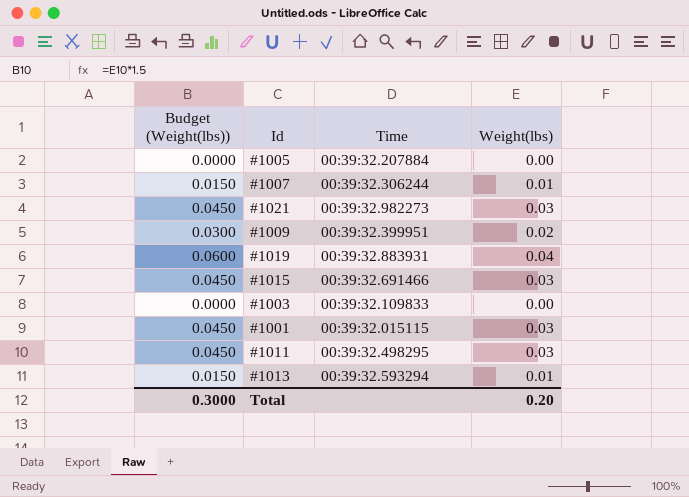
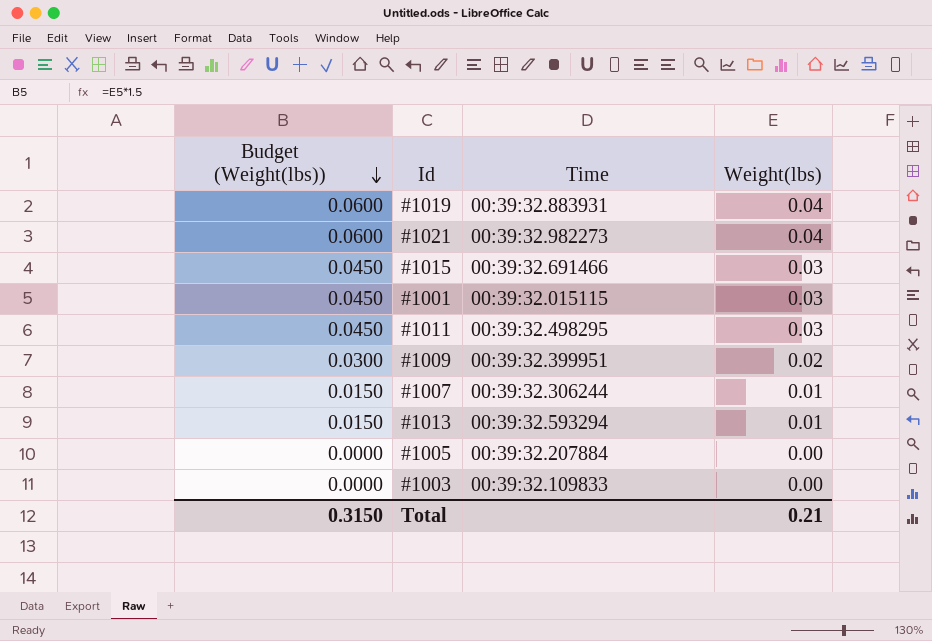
row order: none -> Budget (Weight(lbs)) descending
#1021 | Budget (Weight(lbs)): 0.0450 -> 0.0600
#1021 | Weight(lbs): 0.03 -> 0.04
Total | Budget (Weight(lbs)): 0.3000 -> 0.3150
Total | Weight(lbs): 0.20 -> 0.21

